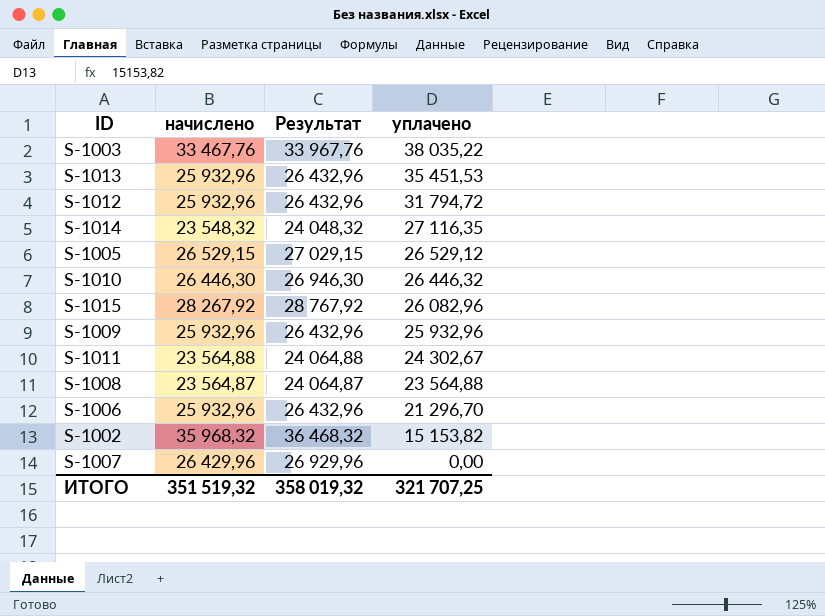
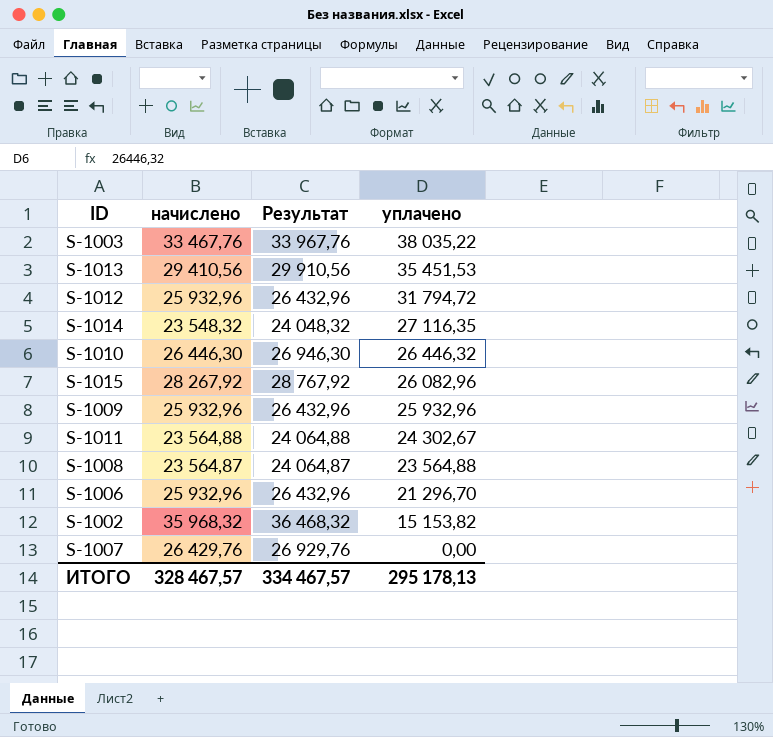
row S-1005: 26 529,15 | 27 029,15 | 26 529,12 -> none
S-1013 | начислено: 25 932,96 -> 29 410,56
S-1013 | Результат: 26 432,96 -> 29 910,56
S-1007 | начислено: 26 429,96 -> 26 429,76
S-1007 | Результат: 26 929,96 -> 26 929,76
ИТОГО | начислено: 351 519,32 -> 328 467,57
ИТОГО | Результат: 358 019,32 -> 334 467,57
ИТОГО | уплачено: 321 707,25 -> 295 178,13

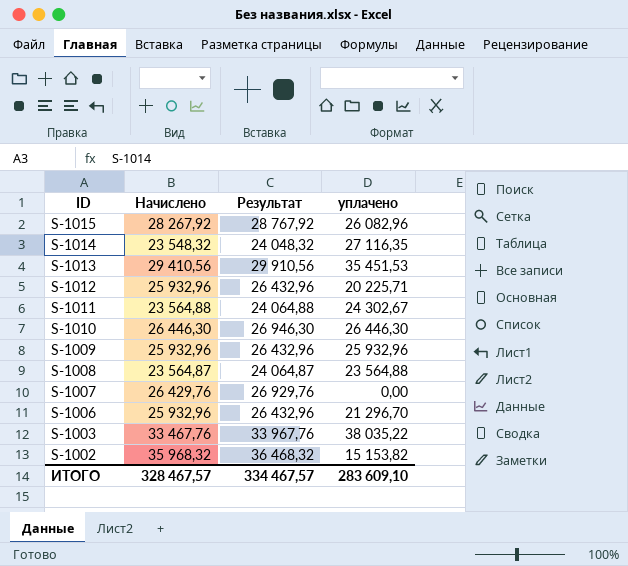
row order: уплачено descending -> ID descending
column name: начислено -> Начислено
S-1012 | уплачено: 31 794,72 -> 20 225,71
S-1010 | уплачено: 26 446,32 -> 26 446,30
ИТОГО | уплачено: 295 178,13 -> 283 609,10

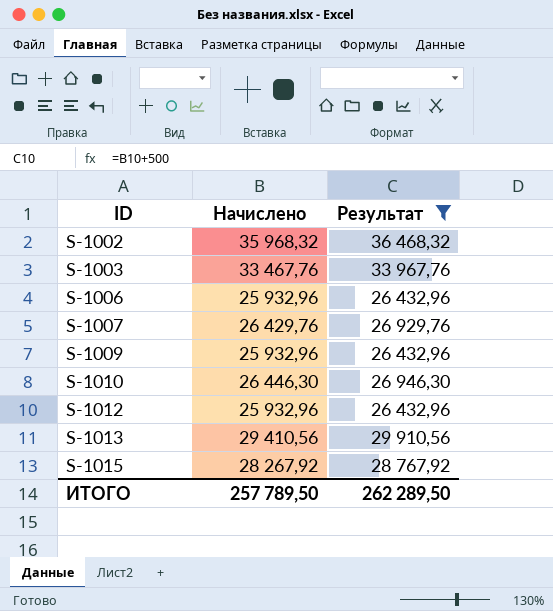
filter: none -> Результат >= 26 432,96
row order: ID descending -> ID ascending
column уплачено | position: 4 -> none
ИТОГО | Начислено: 328 467,57 -> 257 789,50
ИТОГО | Результат: 334 467,57 -> 262 289,50

